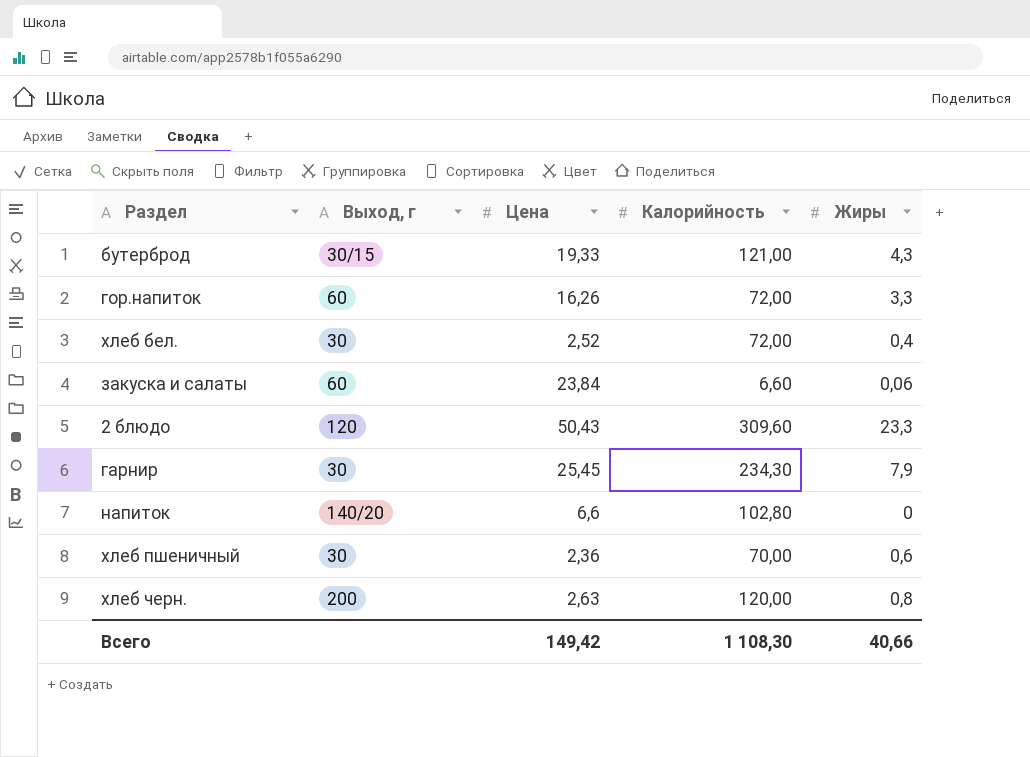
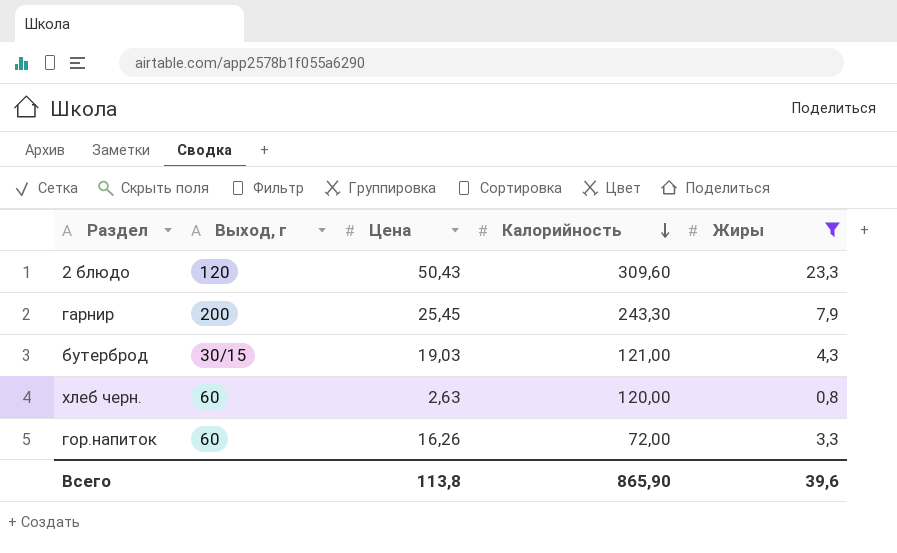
filter: none -> Жиры >= 0,8
row order: none -> Калорийность descending
гарнир | Выход, г: 30 -> 200
гарнир | Калорийность: 234,30 -> 243,30
бутерброд | Цена: 19,33 -> 19,03
хлеб черн. | Выход, г: 200 -> 60
Всего | Цена: 149,42 -> 113,8
Всего | Калорийность: 1 108,30 -> 865,90
Всего | Жиры: 40,66 -> 39,6

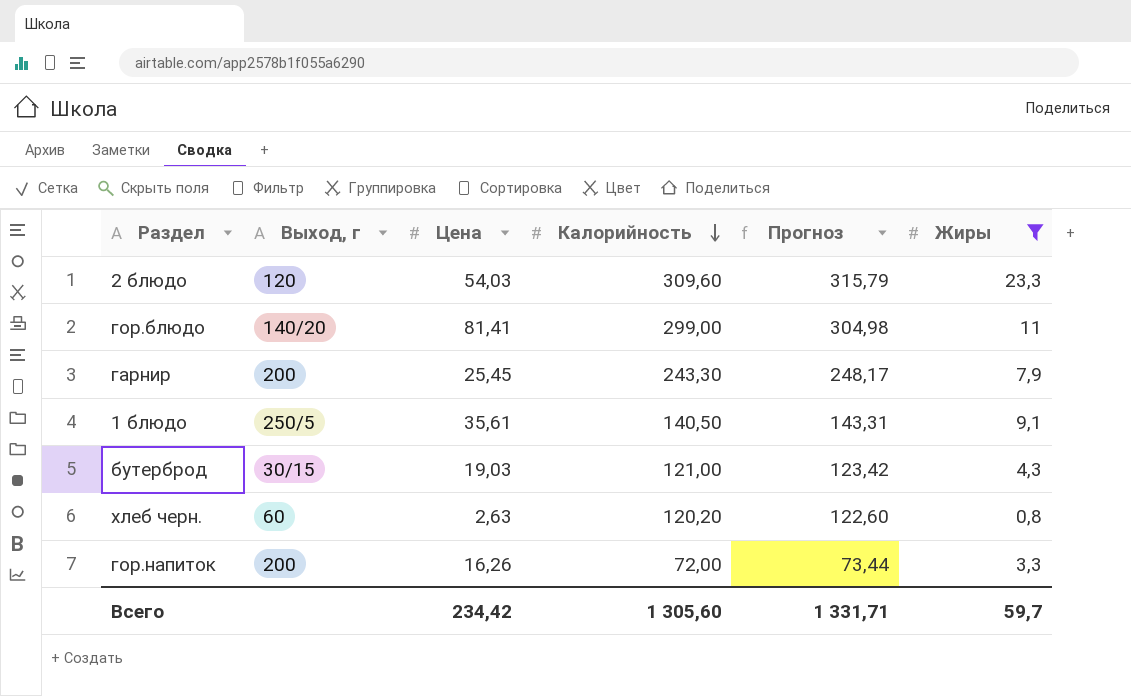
column Прогноз | formula: none -> [Калорийность] * 1,02
2 блюдо | Цена: 50,43 -> 54,03
row гор.блюдо: none -> 140/20 | 81,41 | 299,00 | 304,98 | 11
row 1 блюдо: none -> 250/5 | 35,61 | 140,50 | 143,31 | 9,1
хлеб черн. | Калорийность: 120,00 -> 120,20
гор.напиток | Выход, г: 60 -> 200
Всего | Цена: 113,8 -> 234,42
Всего | Калорийность: 865,90 -> 1 305,60
Всего | Жиры: 39,6 -> 59,7

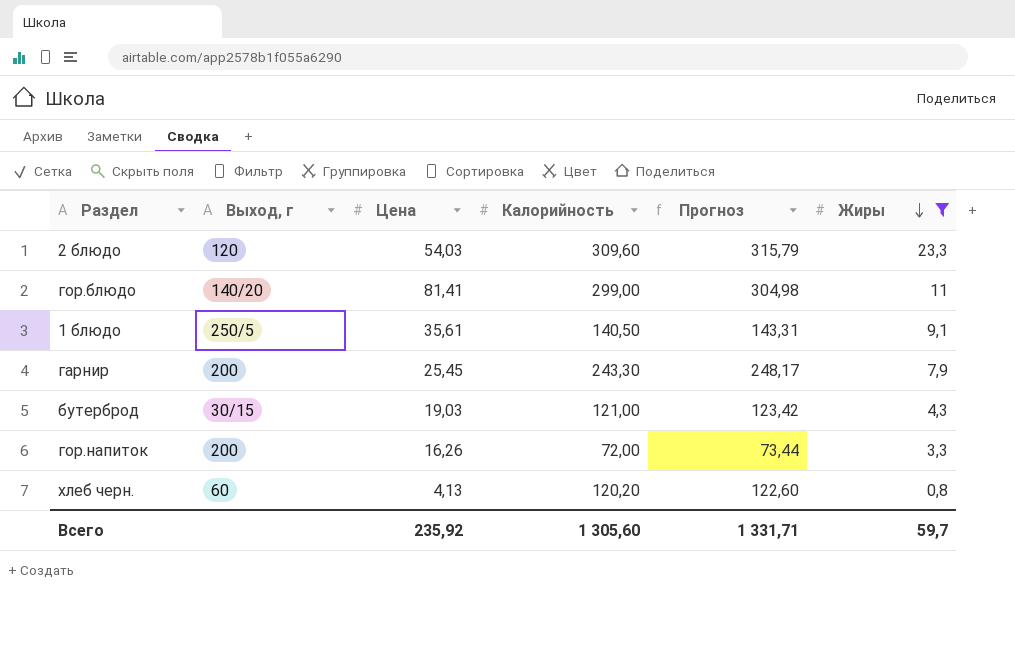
row order: Калорийность descending -> Жиры descending
хлеб черн. | Цена: 2,63 -> 4,13
Всего | Цена: 234,42 -> 235,92

